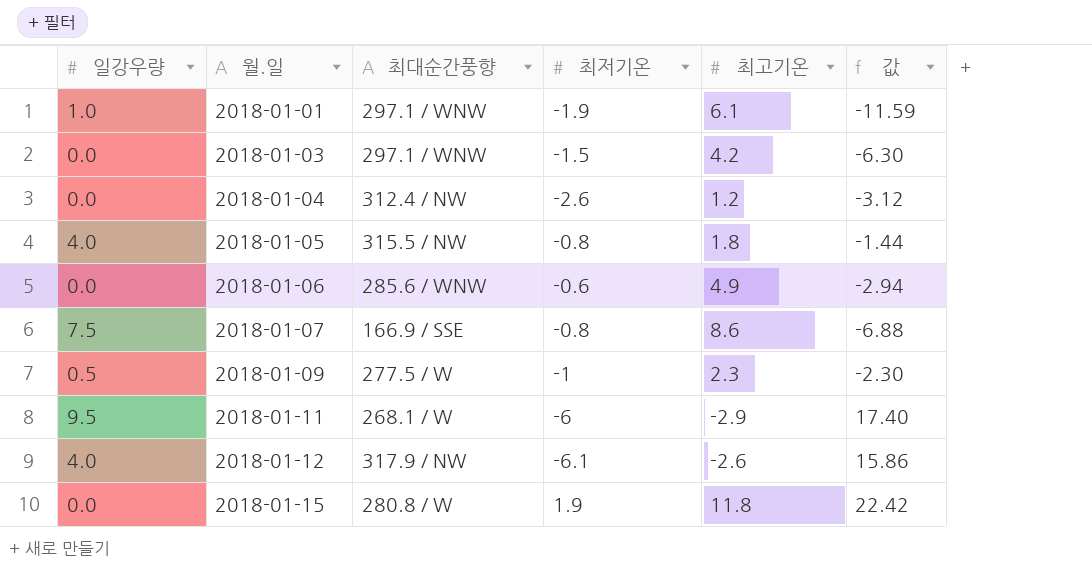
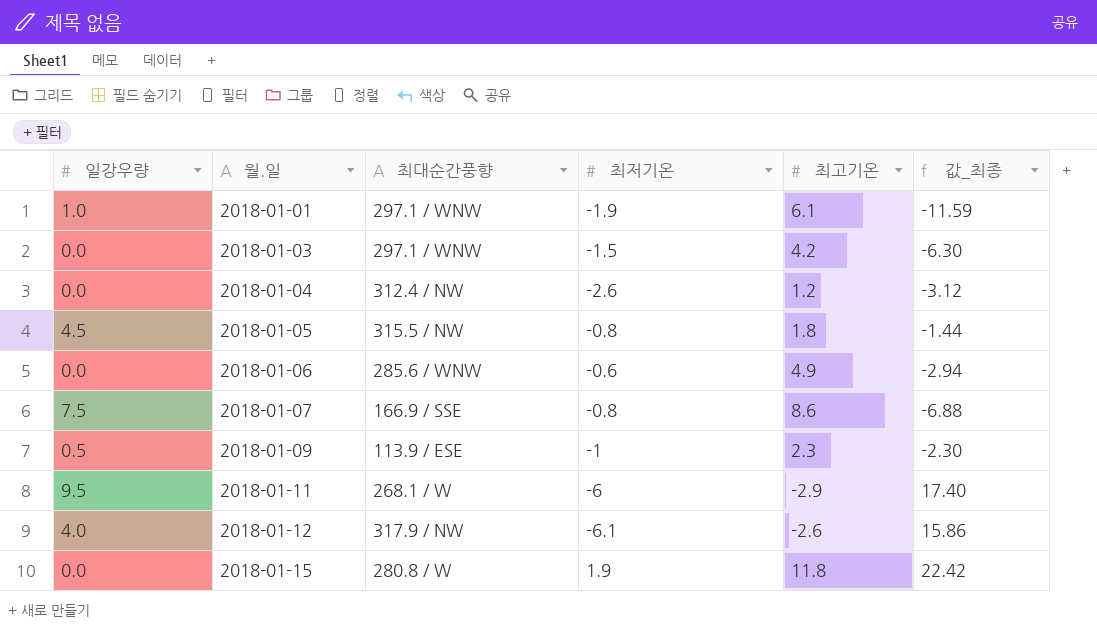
column name: 값 -> 값_최종
2018-01-05 | 일강우량: 4.0 -> 4.5
2018-01-09 | 최대순간풍향: 277.5 / W -> 113.9 / ESE

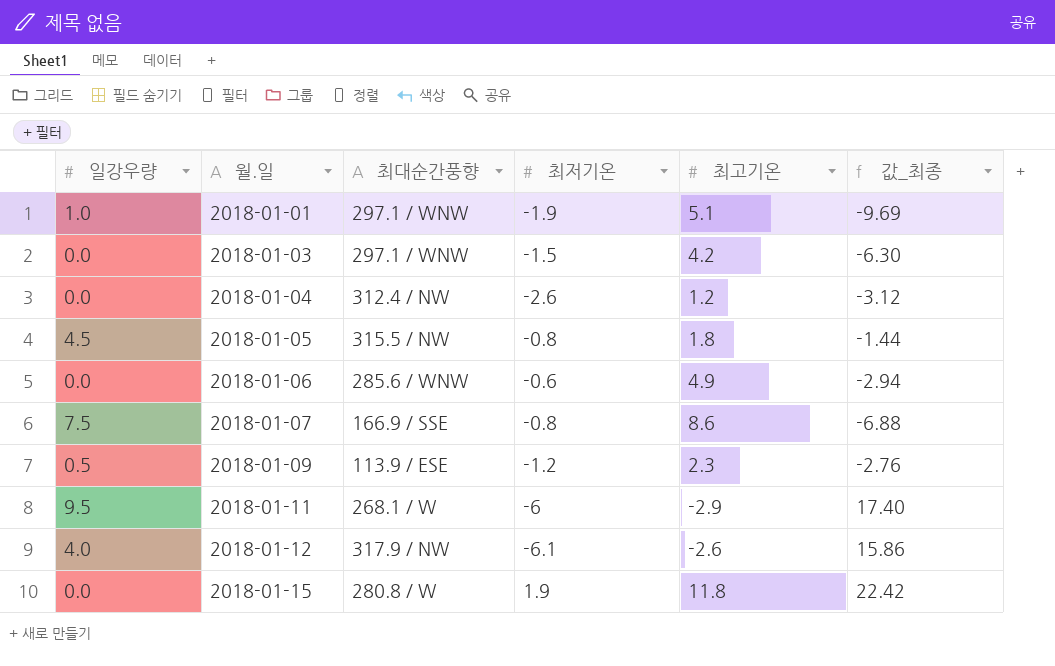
2018-01-01 | 최고기온: 6.1 -> 5.1
2018-01-01 | 값_최종: -11.59 -> -9.69
2018-01-09 | 최저기온: -1 -> -1.2
2018-01-09 | 값_최종: -2.30 -> -2.76

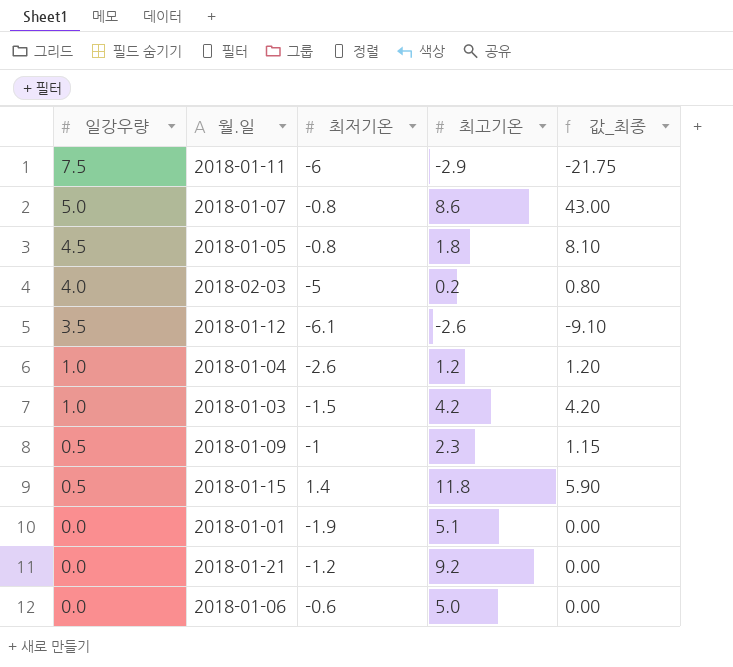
row order: 월.일 ascending -> 일강우량 descending
column 최대순간풍향 | position: 3 -> none
column 값_최종 | formula: [최저기온] * [최고기온] -> [일강우량] * [최고기온]
2018-01-11 | 일강우량: 9.5 -> 7.5
2018-01-07 | 일강우량: 7.5 -> 5.0
row 2018-02-03: none -> 4.0 | -5 | 0.2 | 0.80
2018-01-12 | 일강우량: 4.0 -> 3.5
2018-01-04 | 일강우량: 0.0 -> 1.0
2018-01-03 | 일강우량: 0.0 -> 1.0
2018-01-09 | 최저기온: -1.2 -> -1
2018-01-15 | 일강우량: 0.0 -> 0.5
2018-01-15 | 최저기온: 1.9 -> 1.4
2018-01-01 | 일강우량: 1.0 -> 0.0
row 2018-01-21: none -> 0.0 | -1.2 | 9.2 | 0.00
2018-01-06 | 최고기온: 4.9 -> 5.0

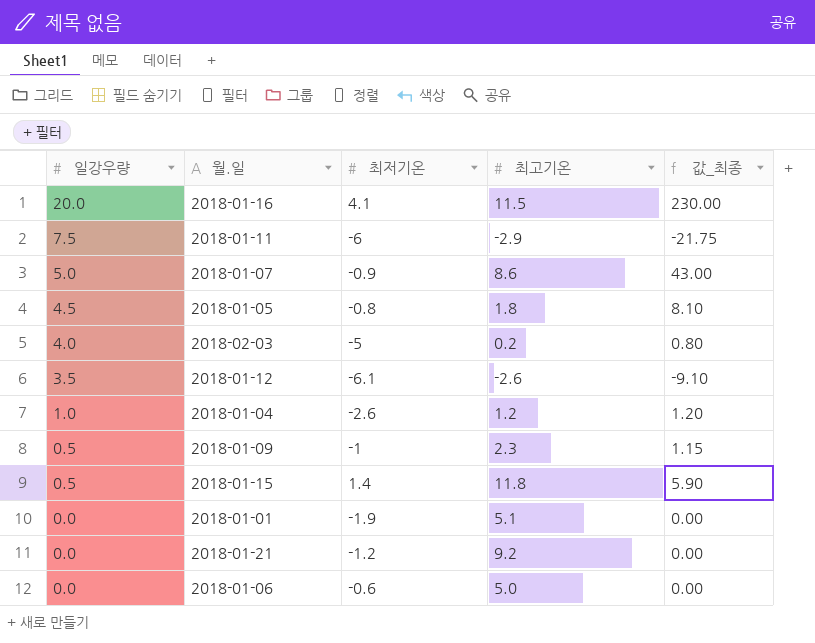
row 2018-01-03: 1.0 | -1.5 | 4.2 | 4.20 -> none
row 2018-01-16: none -> 20.0 | 4.1 | 11.5 | 230.00
2018-01-07 | 최저기온: -0.8 -> -0.9

